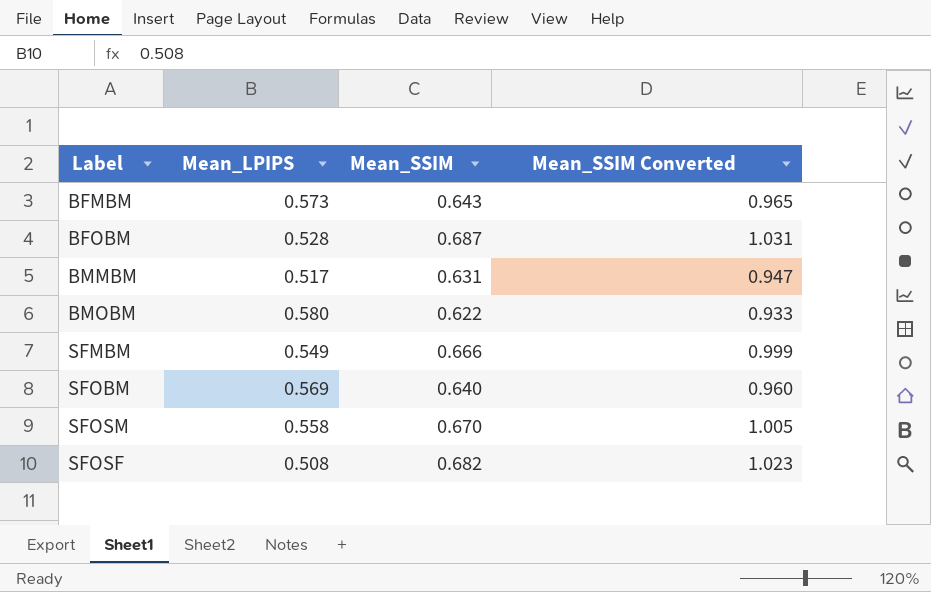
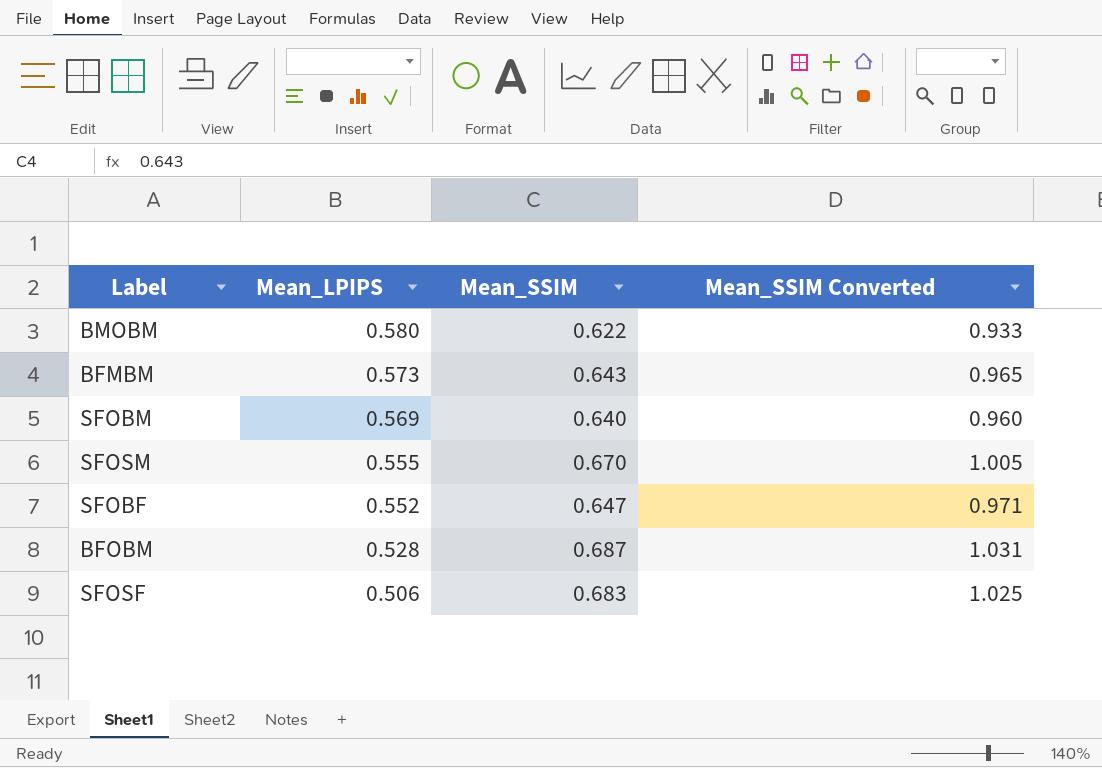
row order: none -> Mean_LPIPS descending
row BMMBM: 0.517 | 0.631 | 0.947 -> none
row SFMBM: 0.549 | 0.666 | 0.999 -> none
SFOSM | Mean_LPIPS: 0.558 -> 0.555
row SFOBF: none -> 0.552 | 0.647 | 0.971
SFOSF | Mean_LPIPS: 0.508 -> 0.506
SFOSF | Mean_SSIM: 0.682 -> 0.683
SFOSF | Mean_SSIM Converted: 1.023 -> 1.025

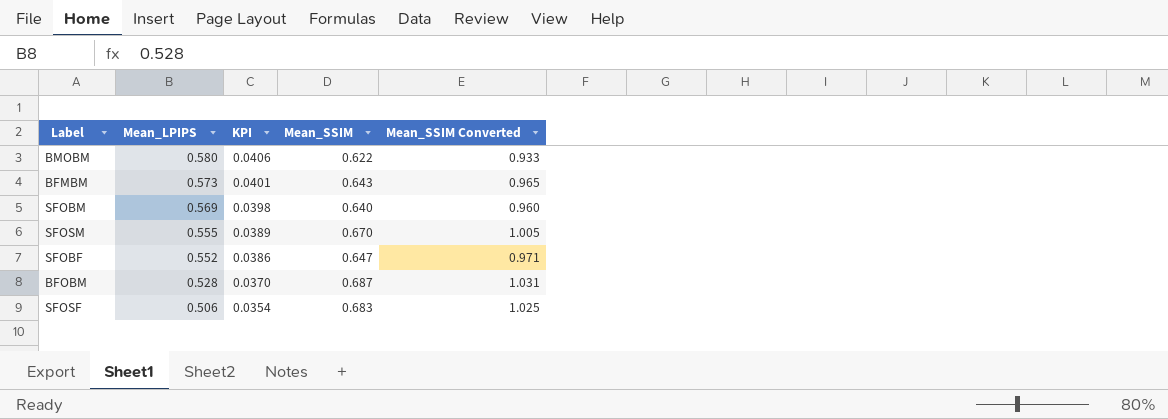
column KPI | formula: none -> [Mean_LPIPS] * 0.07

